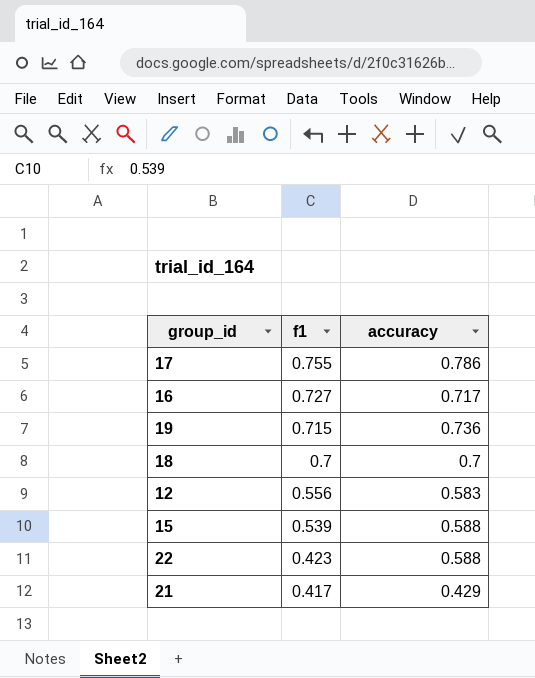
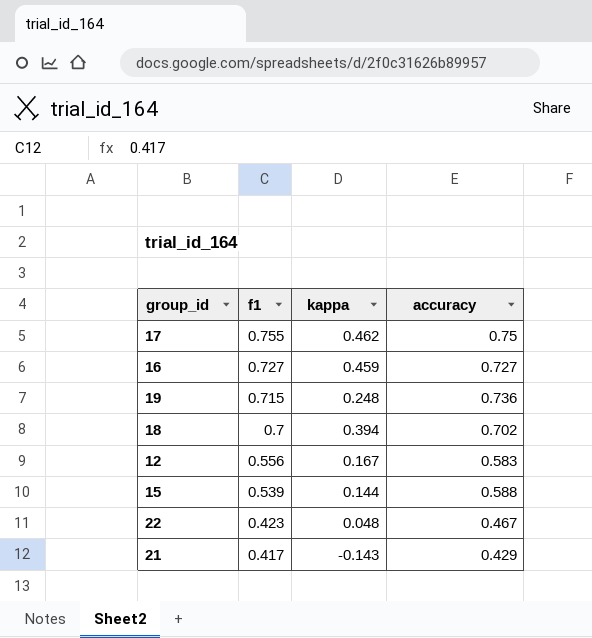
column kappa | position: none -> 3
17 | accuracy: 0.786 -> 0.75
16 | accuracy: 0.717 -> 0.727
18 | accuracy: 0.7 -> 0.702
22 | accuracy: 0.588 -> 0.467

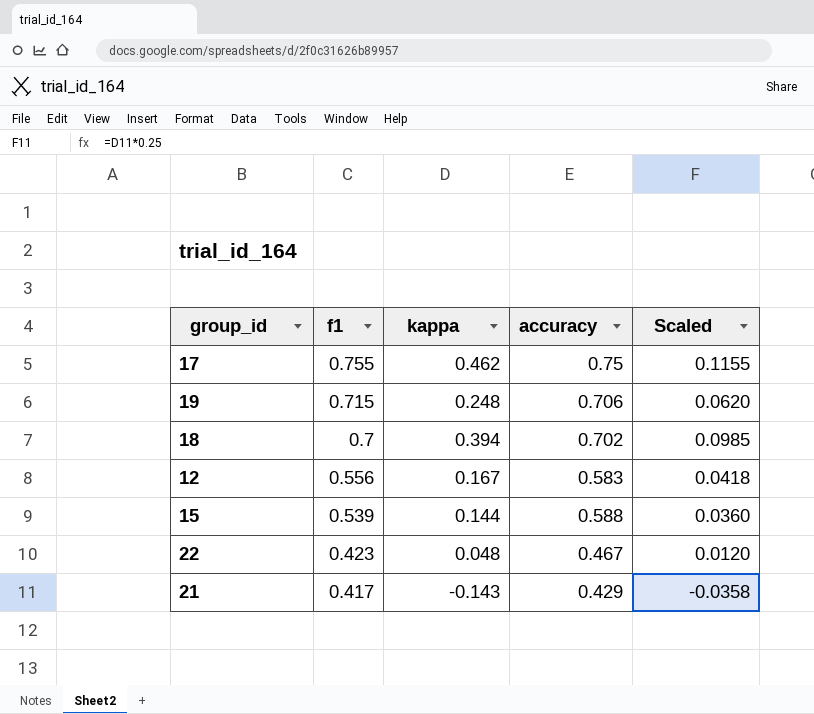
column Scaled | formula: none -> [kappa] * 0.25
row 16: 0.727 | 0.459 | 0.727 -> none
19 | accuracy: 0.736 -> 0.706

